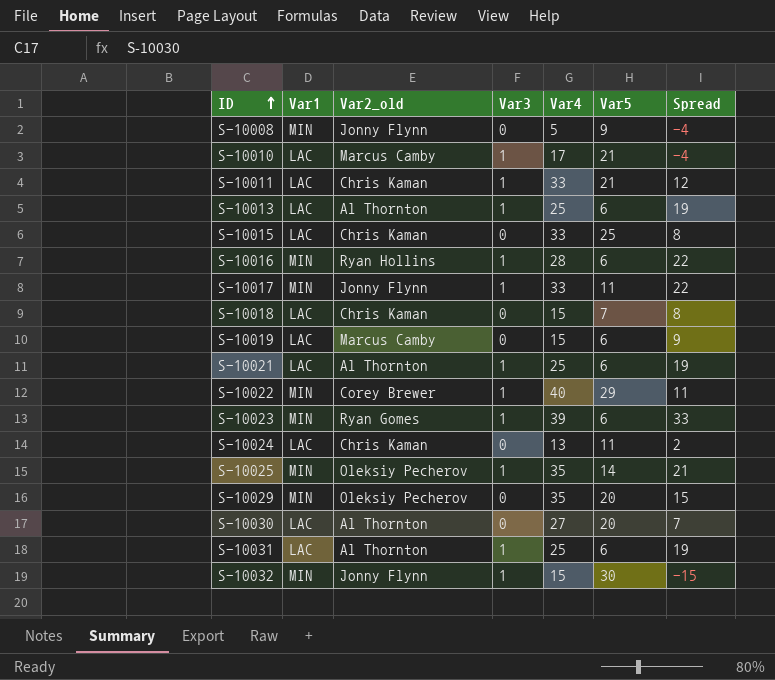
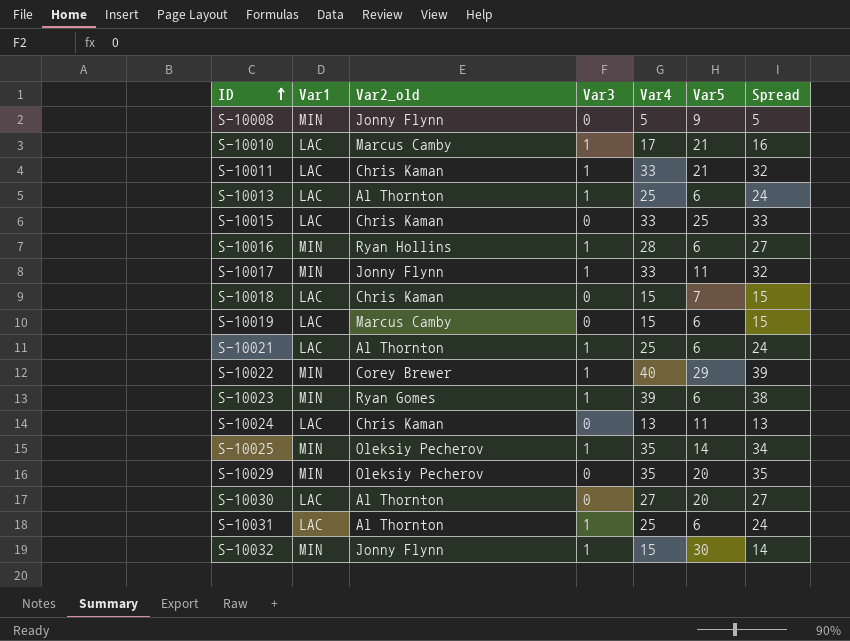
column Spread | formula: [Var4] - [Var5] -> [Var4] - [Var3]

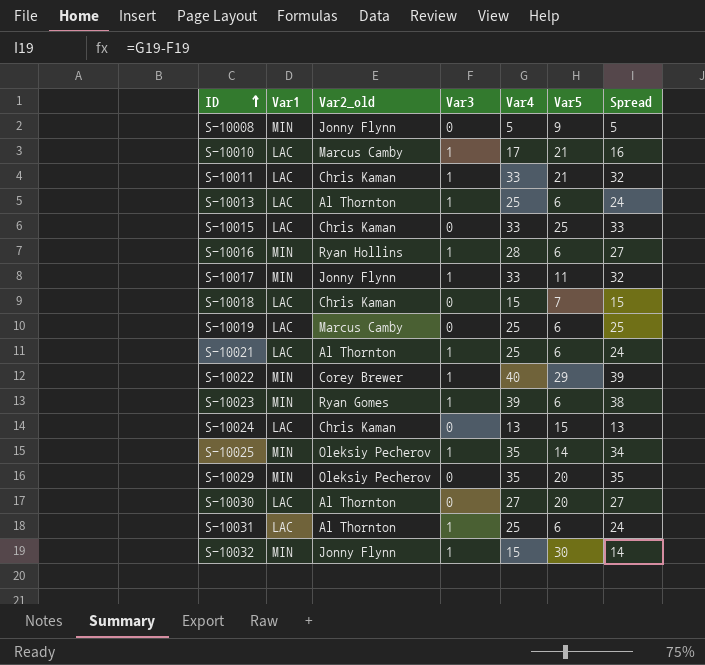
S-10019 | Var4: 15 -> 25
S-10019 | Spread: 15 -> 25
S-10024 | Var5: 11 -> 15

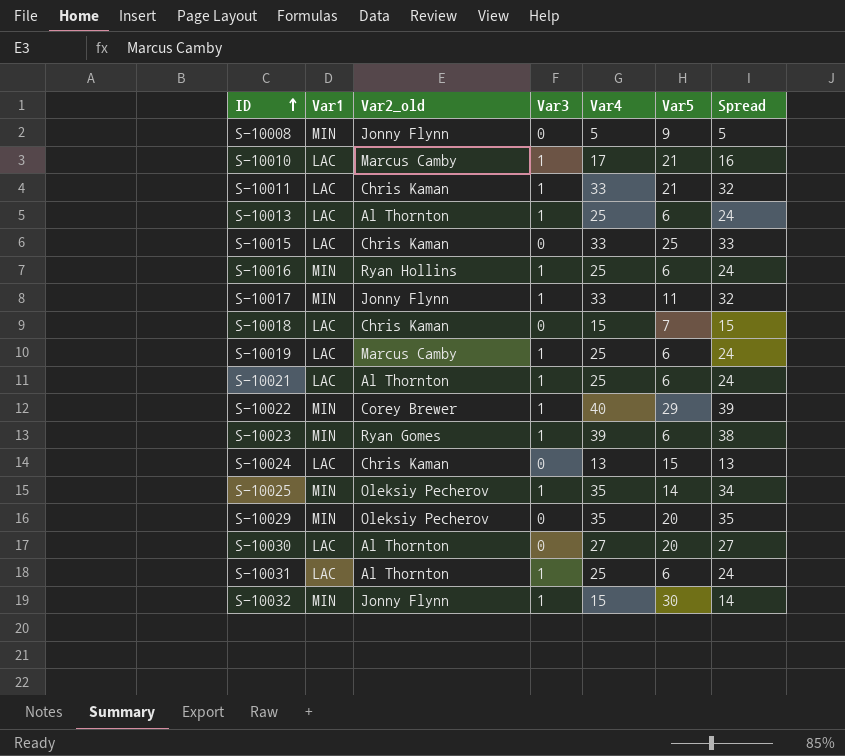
S-10016 | Var4: 28 -> 25
S-10016 | Spread: 27 -> 24
S-10019 | Var3: 0 -> 1
S-10019 | Spread: 25 -> 24

